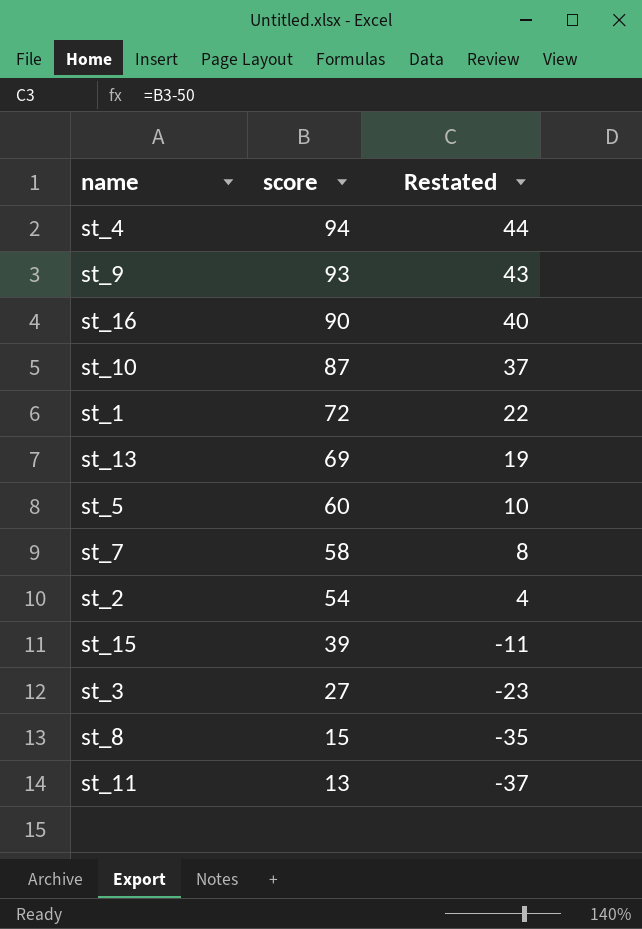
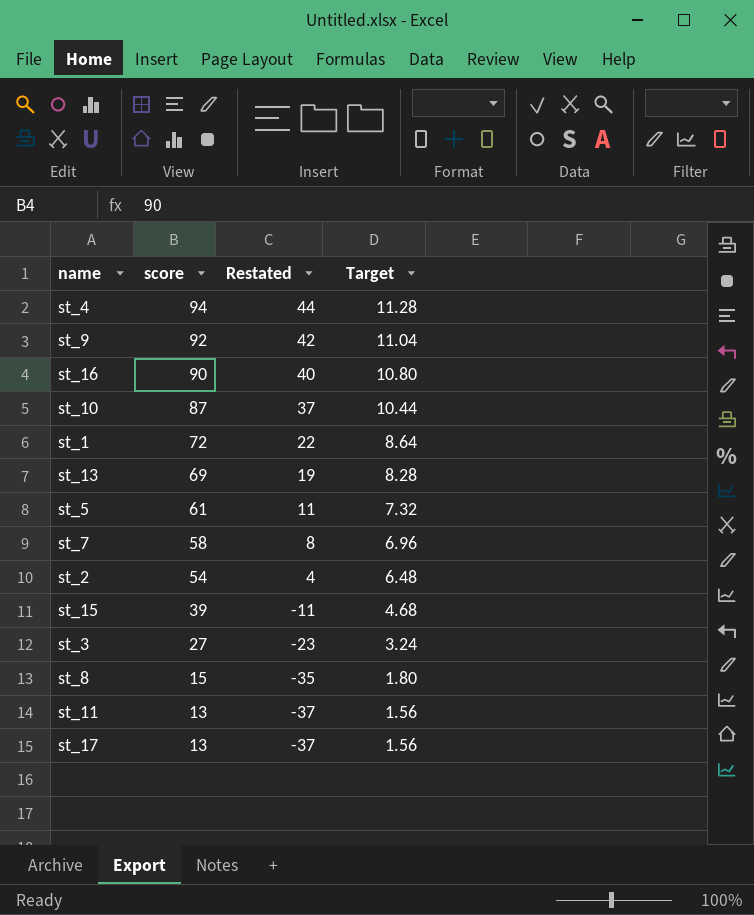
column Target | formula: none -> [score] * 0.12
st_9 | score: 93 -> 92
st_9 | Restated: 43 -> 42
st_5 | score: 60 -> 61
st_5 | Restated: 10 -> 11
row st_17: none -> 13 | -37 | 1.56

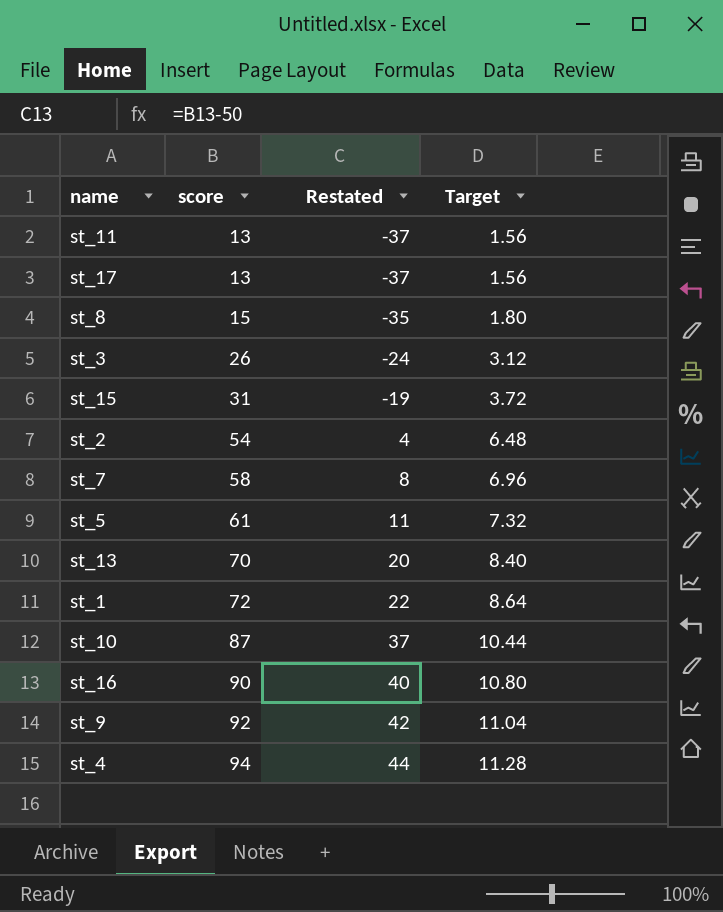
row order: score descending -> score ascending
st_3 | score: 27 -> 26
st_3 | Restated: -23 -> -24
st_3 | Target: 3.24 -> 3.12
st_15 | score: 39 -> 31
st_15 | Restated: -11 -> -19
st_15 | Target: 4.68 -> 3.72
st_13 | score: 69 -> 70
st_13 | Restated: 19 -> 20
st_13 | Target: 8.28 -> 8.40

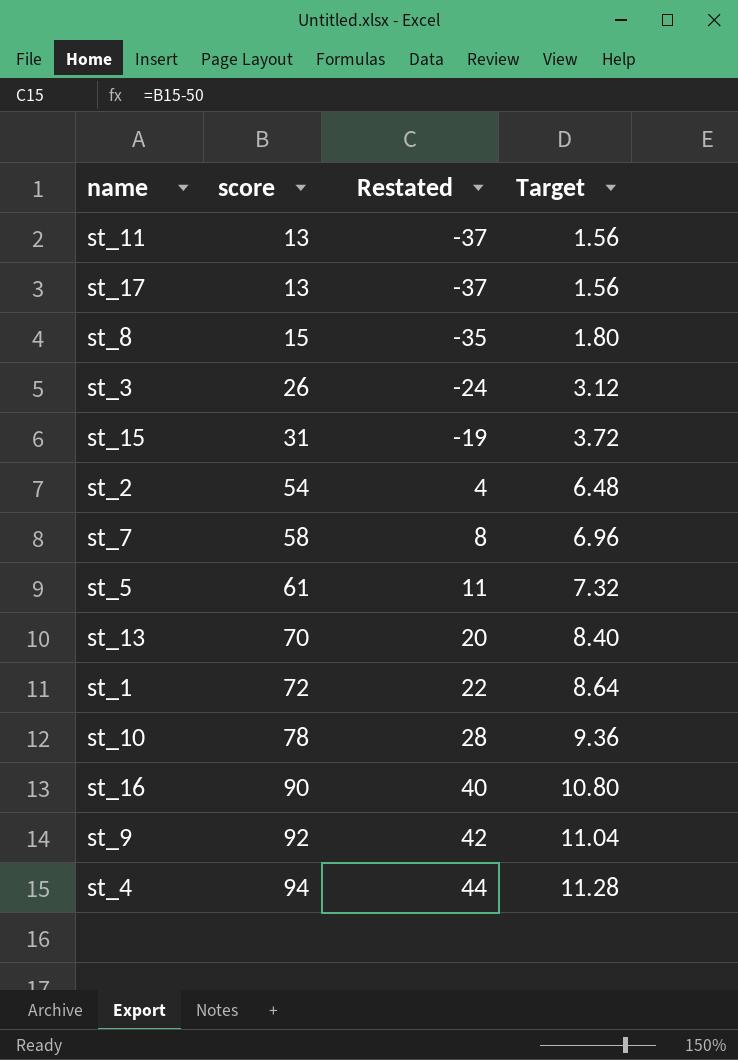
st_10 | score: 87 -> 78
st_10 | Restated: 37 -> 28
st_10 | Target: 10.44 -> 9.36

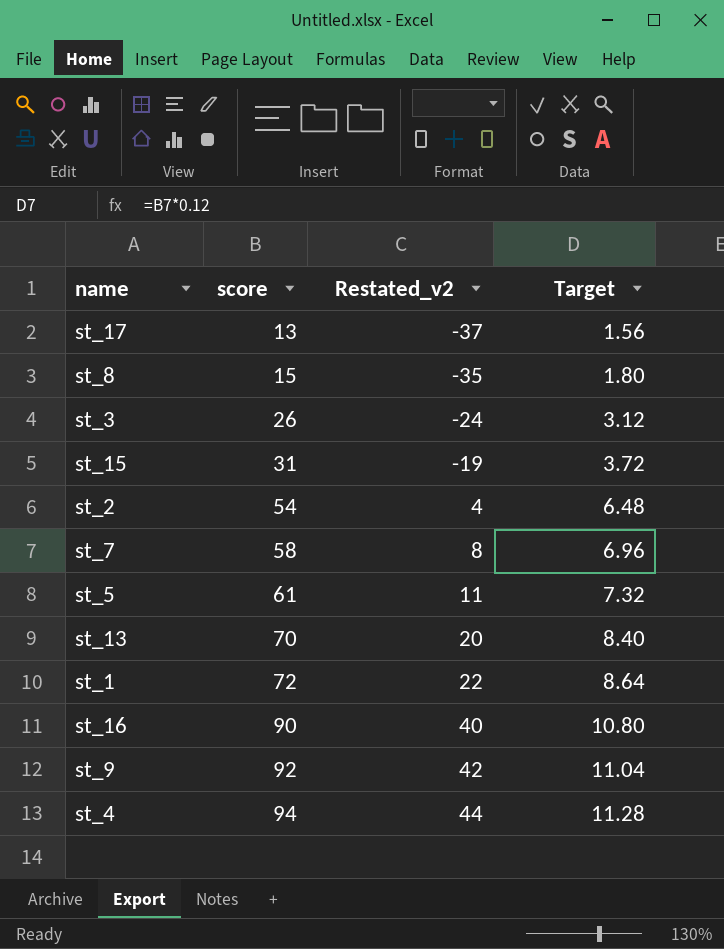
column name: Restated -> Restated_v2
row st_11: 13 | -37 | 1.56 -> none
row st_10: 78 | 28 | 9.36 -> none

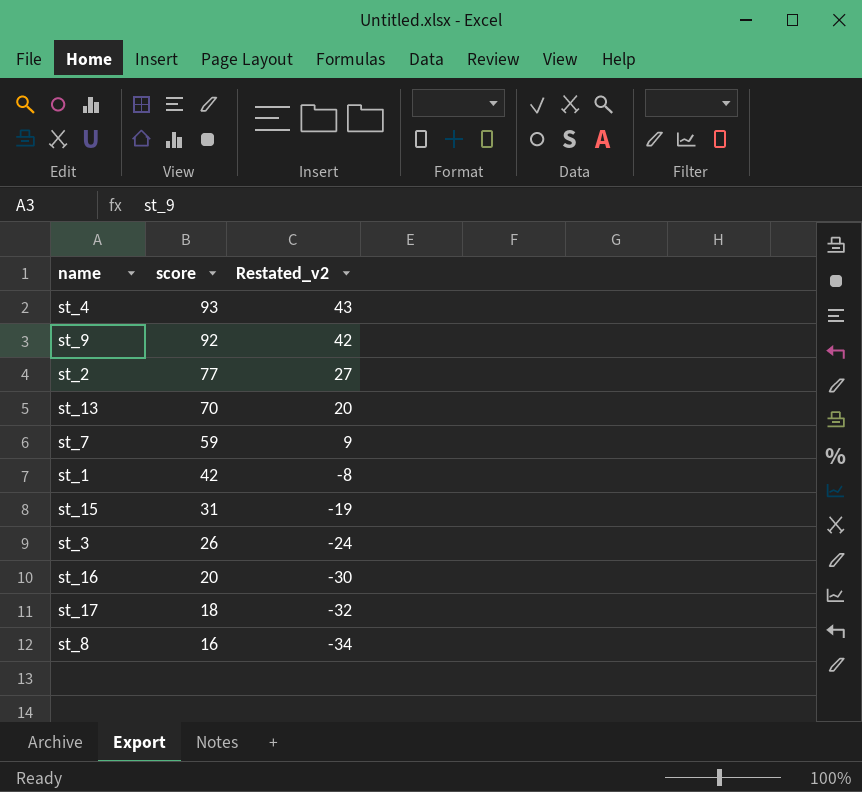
row order: score ascending -> score descending
column Target | formula: [score] * 0.12 -> none
row st_5: 61 | 11 | 7.32 -> none
st_4 | score: 94 -> 93
st_4 | Restated_v2: 44 -> 43
st_2 | score: 54 -> 77
st_2 | Restated_v2: 4 -> 27
st_7 | score: 58 -> 59
st_7 | Restated_v2: 8 -> 9
st_1 | score: 72 -> 42
st_1 | Restated_v2: 22 -> -8
st_16 | score: 90 -> 20
st_16 | Restated_v2: 40 -> -30
st_17 | score: 13 -> 18
st_17 | Restated_v2: -37 -> -32
st_8 | score: 15 -> 16
st_8 | Restated_v2: -35 -> -34

